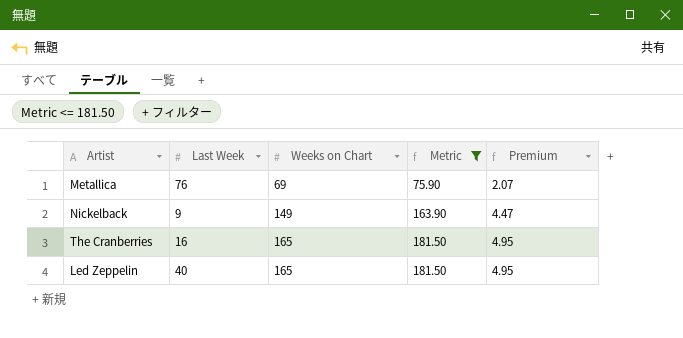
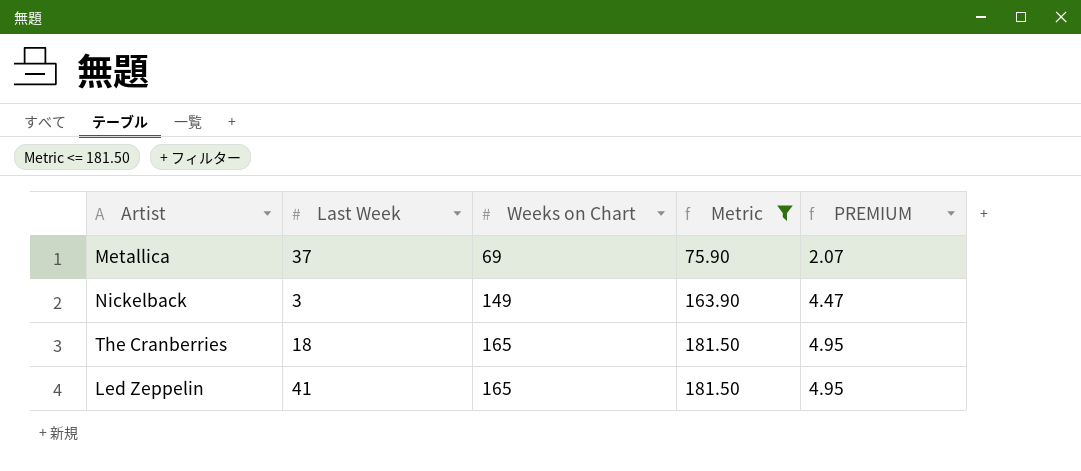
column name: Premium -> PREMIUM
Metallica | Last Week: 76 -> 37
Nickelback | Last Week: 9 -> 3
The Cranberries | Last Week: 16 -> 18
Led Zeppelin | Last Week: 40 -> 41

